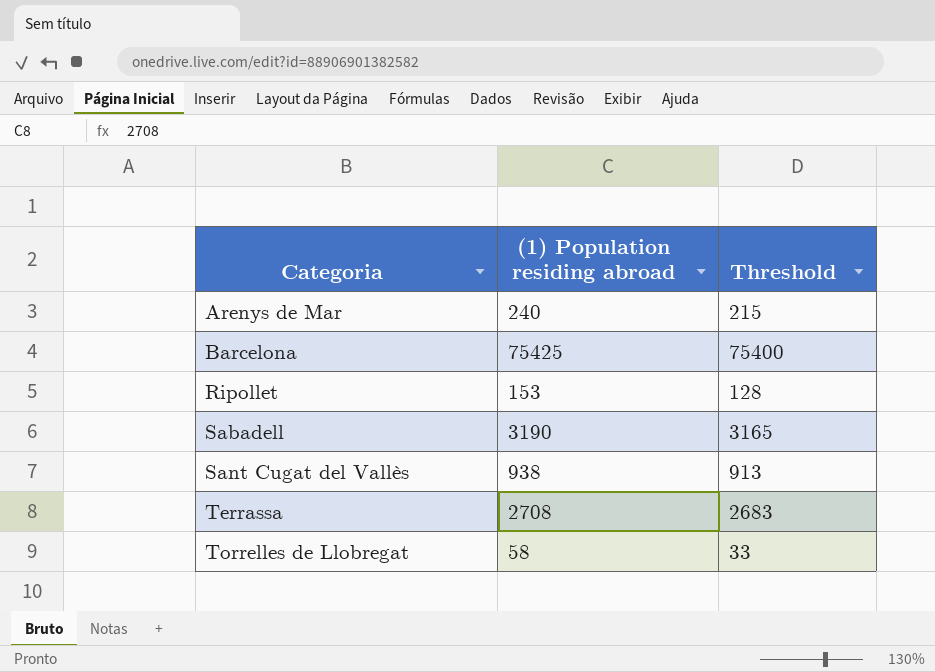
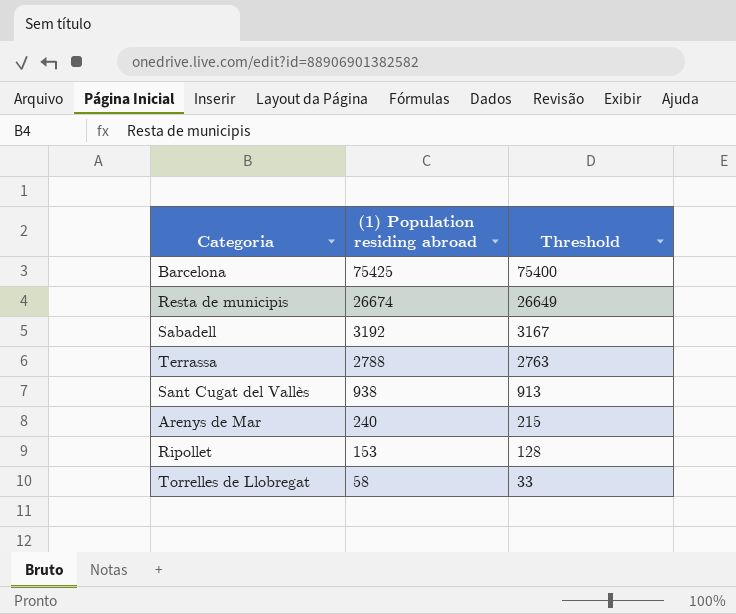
row order: Categoria ascending -> (1) Population residing abroad descending
row Resta de municipis: none -> 26674 | 26649
Sabadell | (1) Population residing abroad: 3190 -> 3192
Sabadell | Threshold: 3165 -> 3167
Terrassa | (1) Population residing abroad: 2708 -> 2788
Terrassa | Threshold: 2683 -> 2763

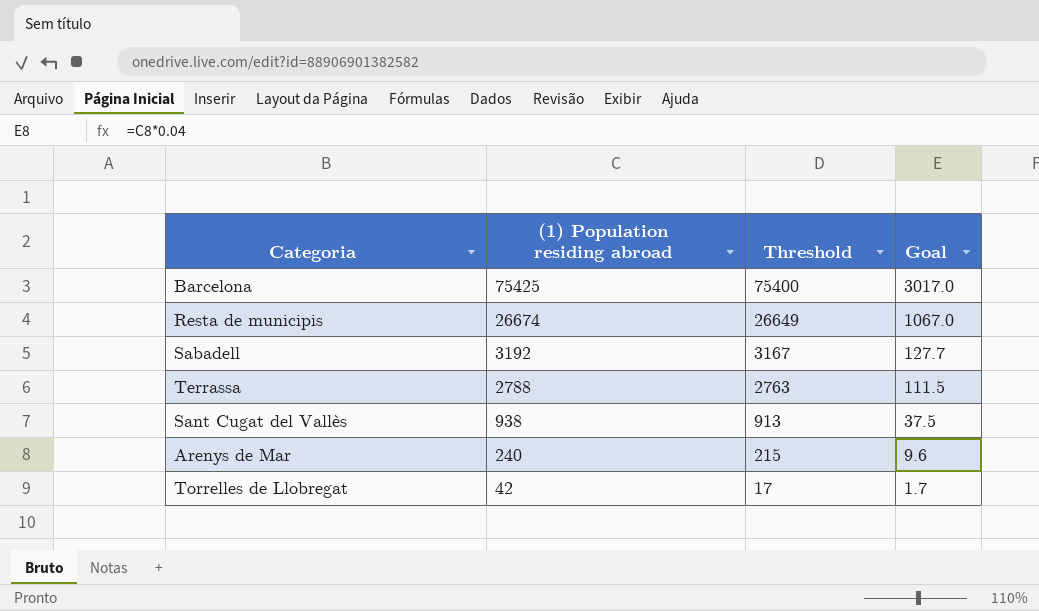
column Goal | formula: none -> [(1) Population residing abroad] * 0.04
row Ripollet: 153 | 128 -> none
Torrelles de Llobregat | (1) Population residing abroad: 58 -> 42
Torrelles de Llobregat | Threshold: 33 -> 17

